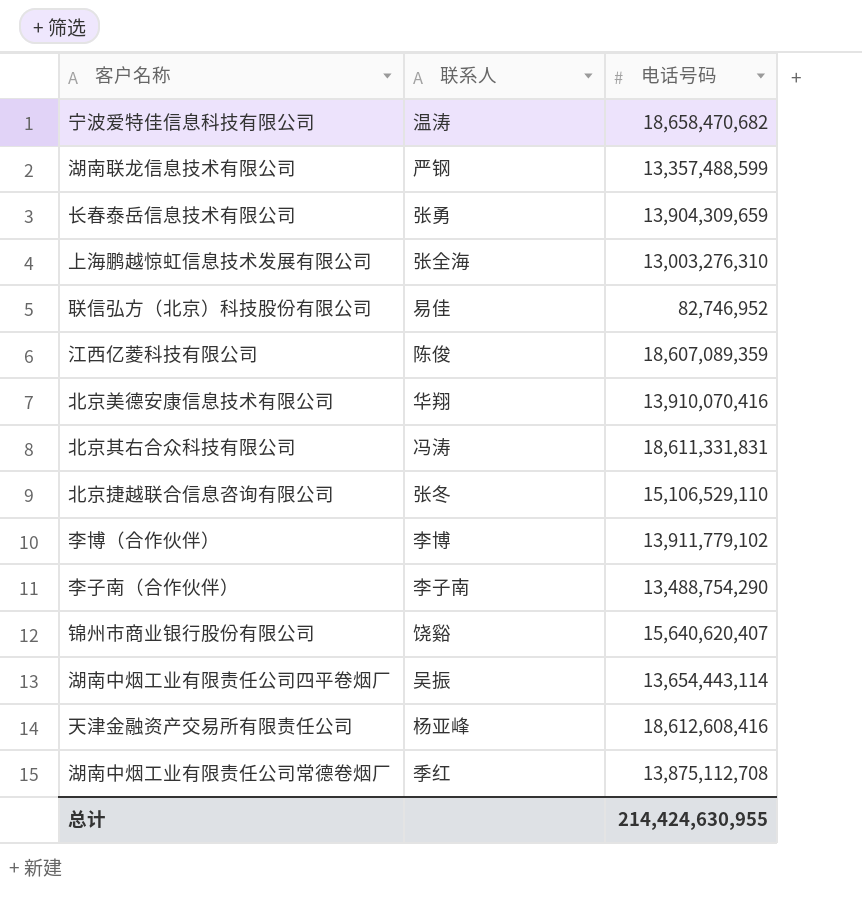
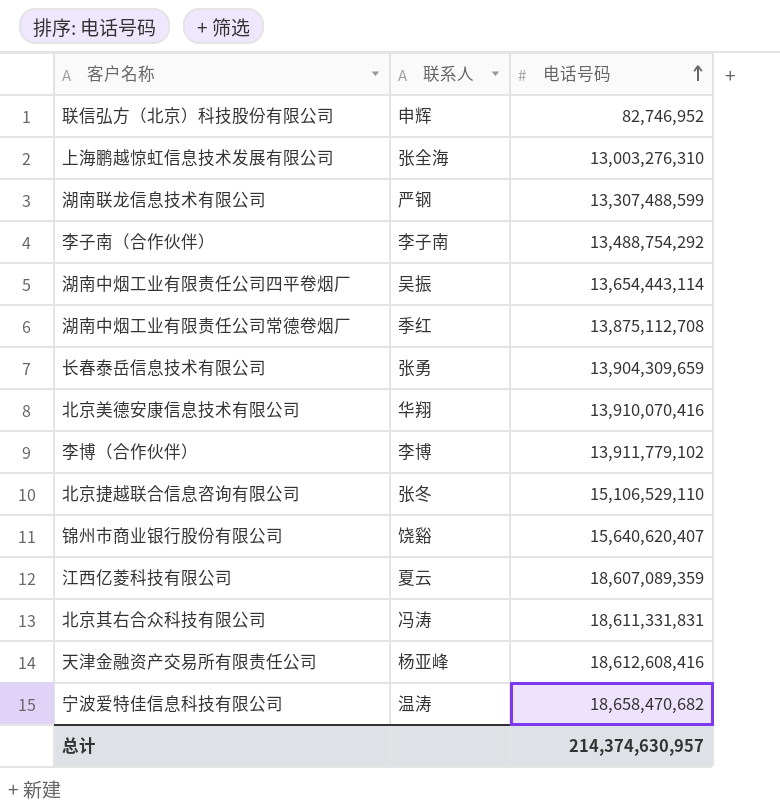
row order: none -> 电话号码 ascending
联信弘方（北京）科技股份有限公司 | 联系人: 易佳 -> 申辉
湖南联龙信息技术有限公司 | 电话号码: 13,357,488,599 -> 13,307,488,599
李子南（合作伙伴） | 电话号码: 13,488,754,290 -> 13,488,754,292
江西亿菱科技有限公司 | 联系人: 陈俊 -> 夏云
总计 | 电话号码: 214,424,630,955 -> 214,374,630,957

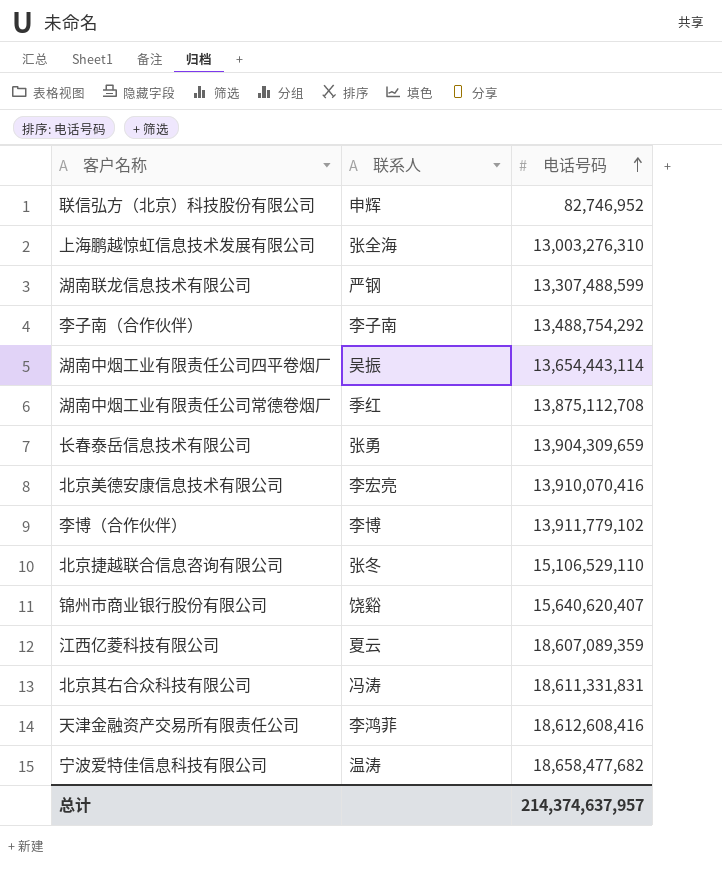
北京美德安康信息技术有限公司 | 联系人: 华翔 -> 李宏亮
天津金融资产交易所有限责任公司 | 联系人: 杨亚峰 -> 李鸿菲
宁波爱特佳信息科技有限公司 | 电话号码: 18,658,470,682 -> 18,658,477,682
总计 | 电话号码: 214,374,630,957 -> 214,374,637,957

